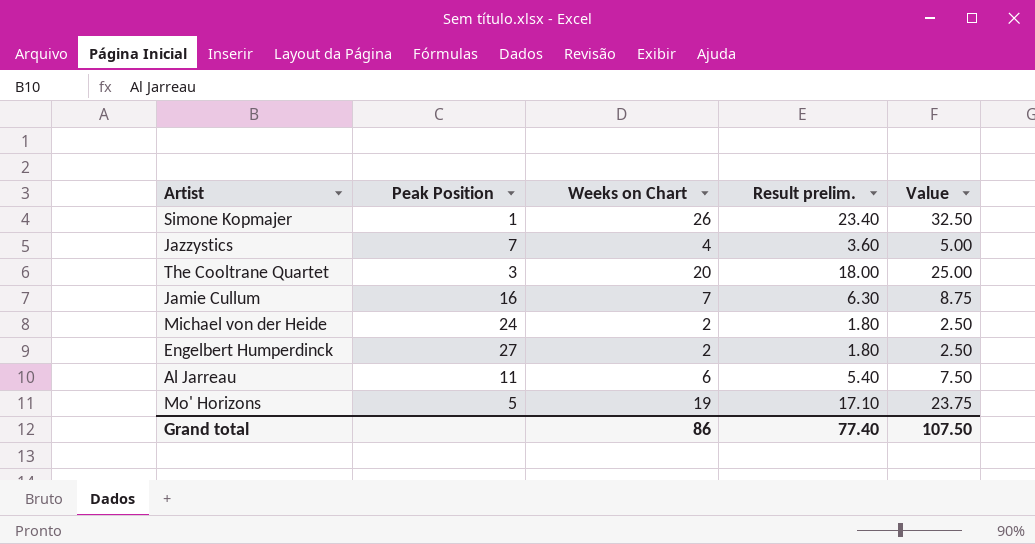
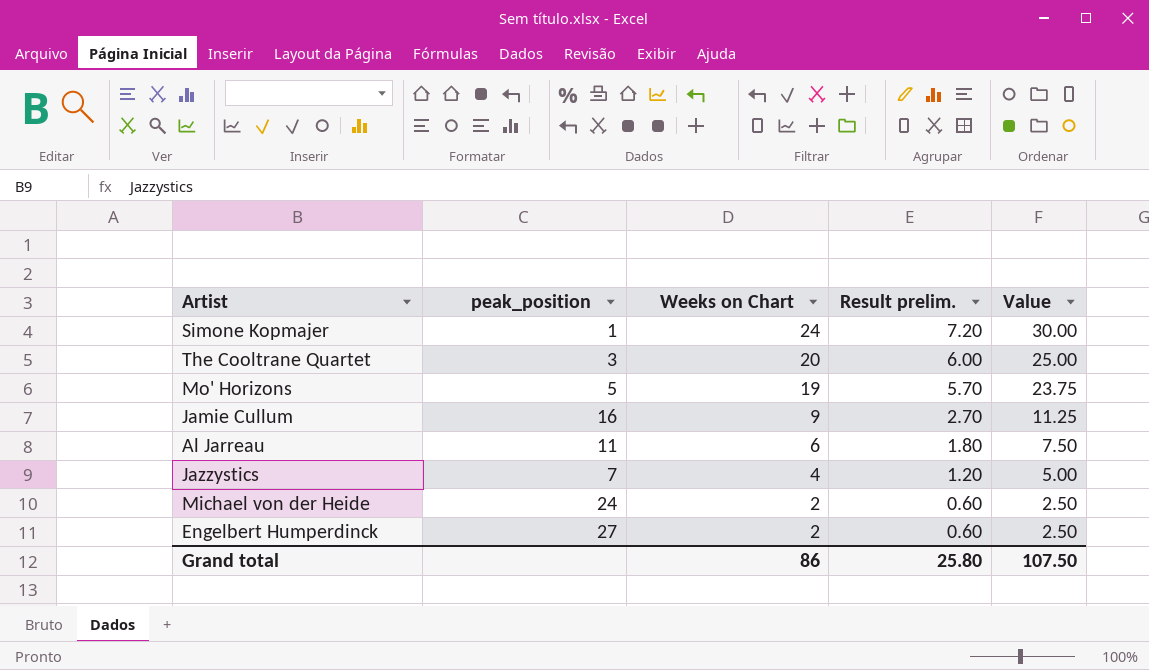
row order: none -> Weeks on Chart descending
column name: Peak Position -> peak_position
column Result prelim. | formula: [Weeks on Chart] * 0.9 -> [Weeks on Chart] * 0.3
Simone Kopmajer | Weeks on Chart: 26 -> 24
Simone Kopmajer | Value: 32.50 -> 30.00
Jamie Cullum | Weeks on Chart: 7 -> 9
Jamie Cullum | Value: 8.75 -> 11.25
Grand total | Result prelim.: 77.40 -> 25.80

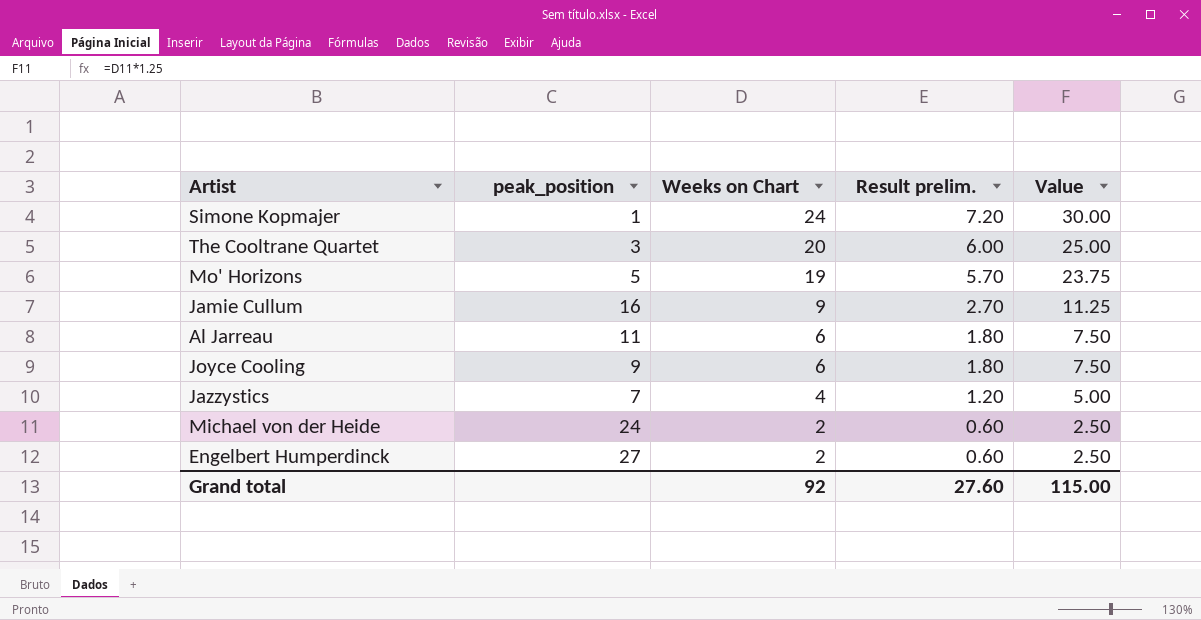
row Joyce Cooling: none -> 9 | 6 | 1.80 | 7.50
Grand total | Weeks on Chart: 86 -> 92
Grand total | Result prelim.: 25.80 -> 27.60
Grand total | Value: 107.50 -> 115.00

